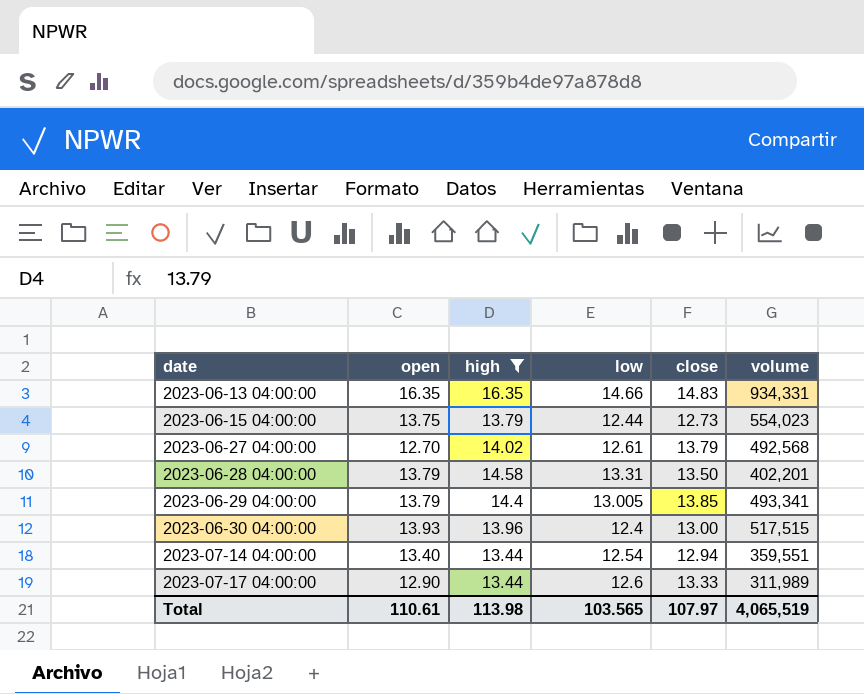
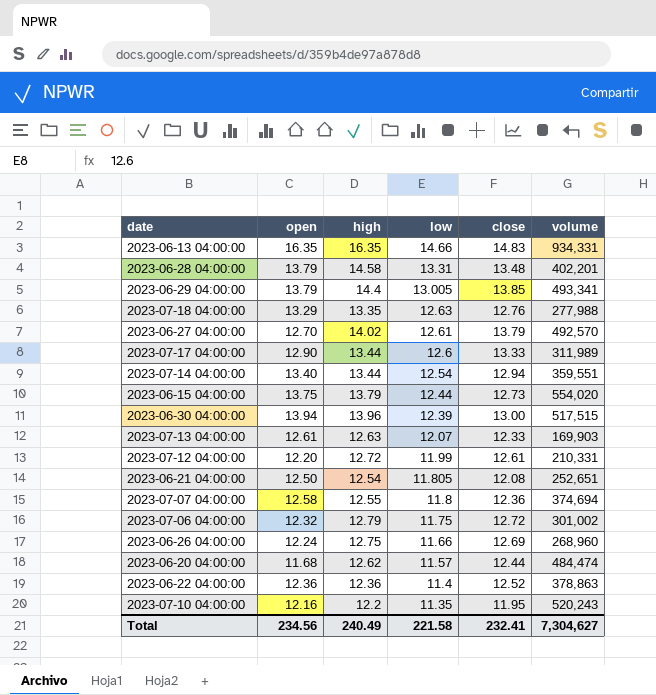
filter: high >= 13.44 -> none
row order: date ascending -> low descending
2023-06-28 04:00:00 | close: 13.50 -> 13.48
2023-06-27 04:00:00 | volume: 492,568 -> 492,570
2023-06-15 04:00:00 | volume: 554,023 -> 554,020
2023-06-30 04:00:00 | open: 13.93 -> 13.94
2023-06-30 04:00:00 | low: 12.4 -> 12.39
Total | open: 110.61 -> 234.56
Total | high: 113.98 -> 240.49
Total | low: 103.565 -> 221.58
Total | close: 107.97 -> 232.41
Total | volume: 4,065,519 -> 7,304,627

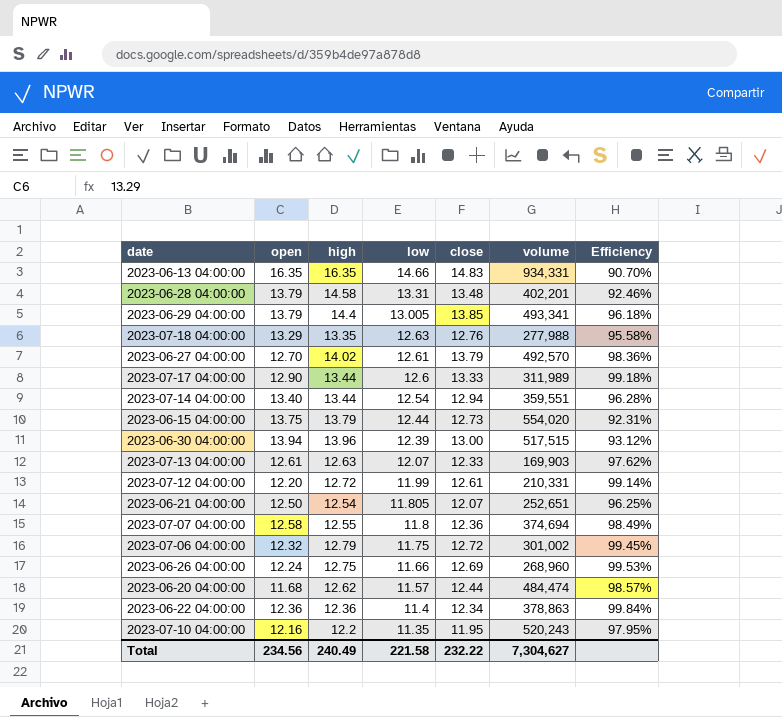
column Efficiency | formula: none -> [close] / [high]
2023-06-21 04:00:00 | close: 12.08 -> 12.07
2023-06-22 04:00:00 | close: 12.52 -> 12.34
Total | close: 232.41 -> 232.22

